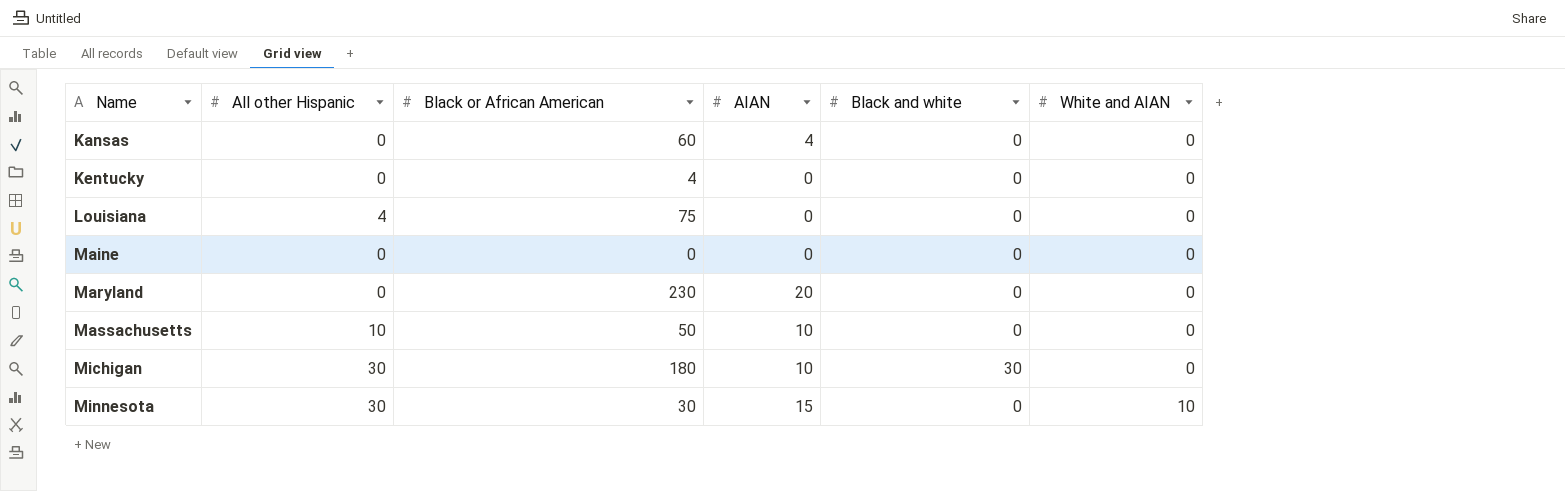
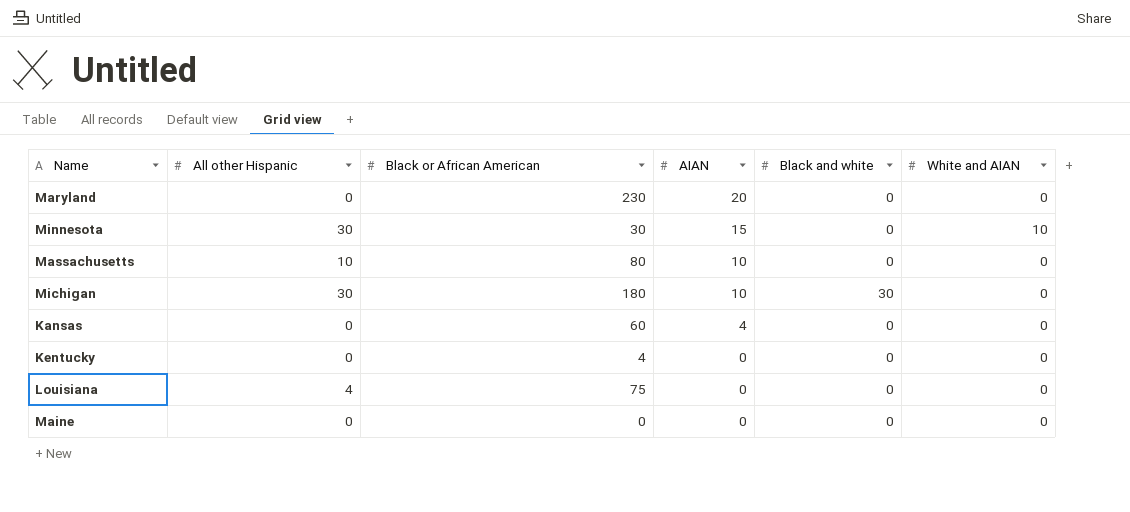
row order: Name ascending -> AIAN descending
Massachusetts | Black or African American: 50 -> 80

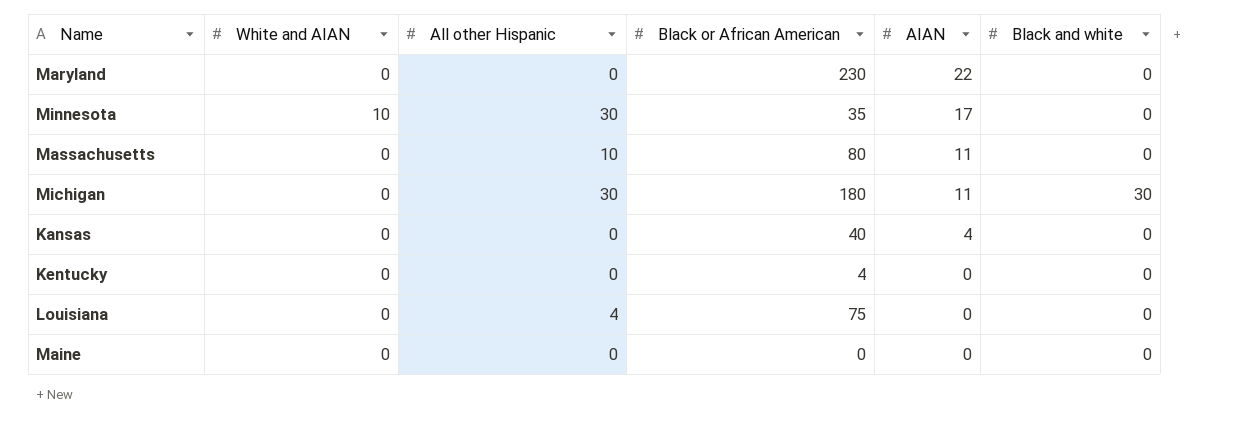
column White and AIAN | position: 6 -> 2
Maryland | AIAN: 20 -> 22
Minnesota | Black or African American: 30 -> 35
Minnesota | AIAN: 15 -> 17
Massachusetts | AIAN: 10 -> 11
Michigan | AIAN: 10 -> 11
Kansas | Black or African American: 60 -> 40

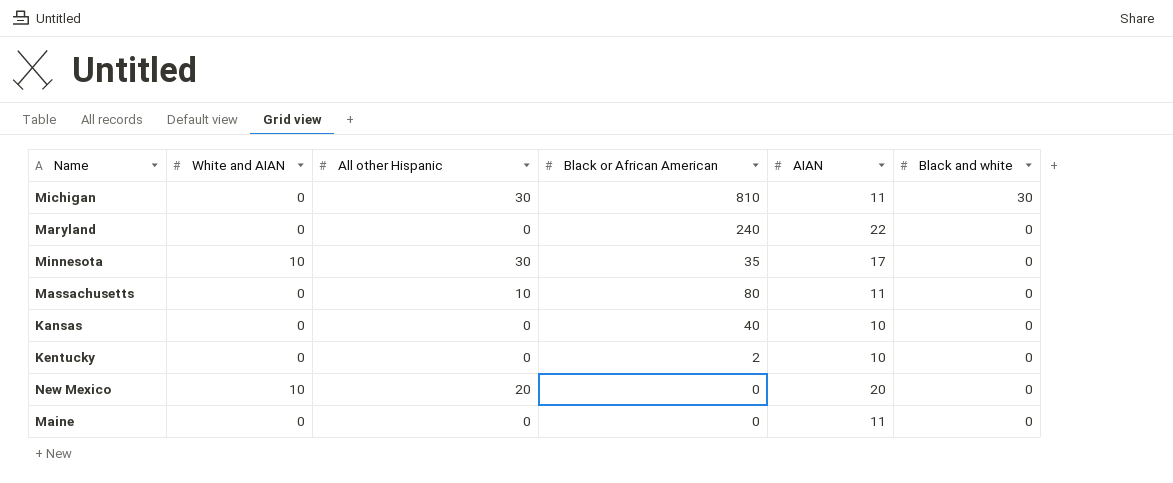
row order: AIAN descending -> Black and white descending
row Louisiana: 0 | 4 | 75 | 0 | 0 -> none
Michigan | Black or African American: 180 -> 810
Maryland | Black or African American: 230 -> 240
Kansas | AIAN: 4 -> 10
Kentucky | Black or African American: 4 -> 2
Kentucky | AIAN: 0 -> 10
row New Mexico: none -> 10 | 20 | 0 | 20 | 0
Maine | AIAN: 0 -> 11

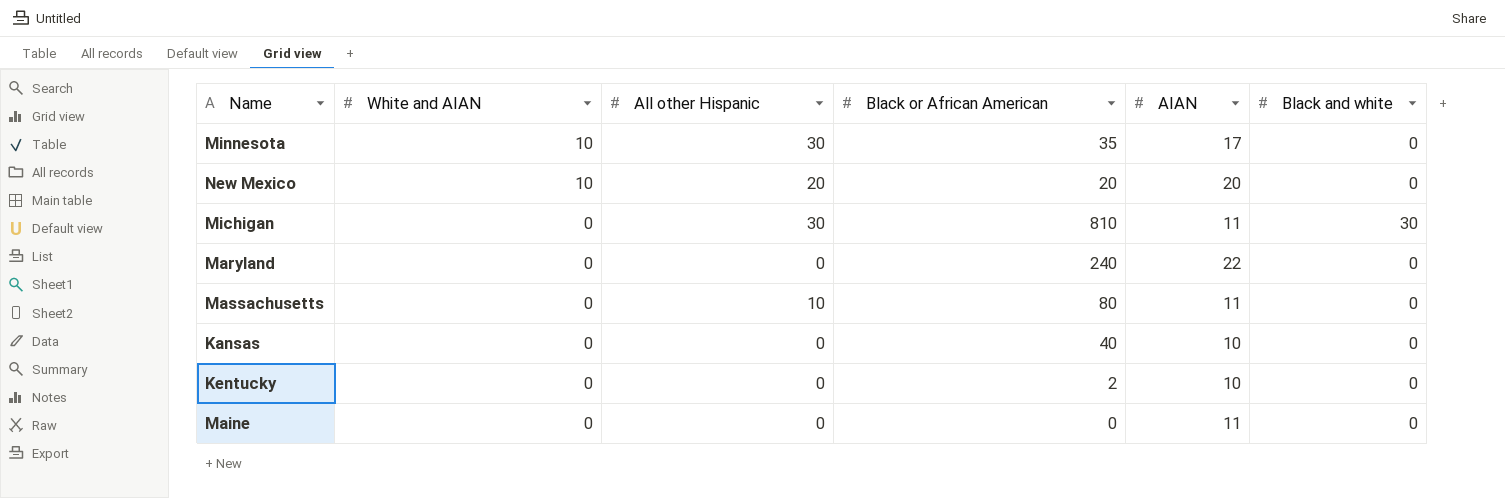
row order: Black and white descending -> White and AIAN descending
New Mexico | Black or African American: 0 -> 20

